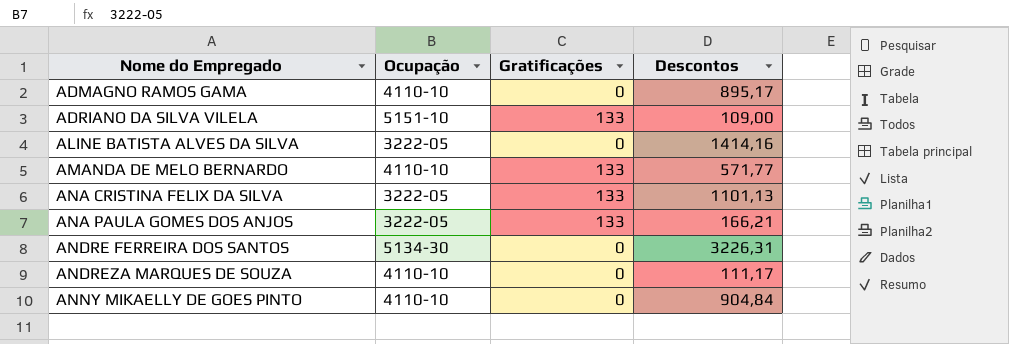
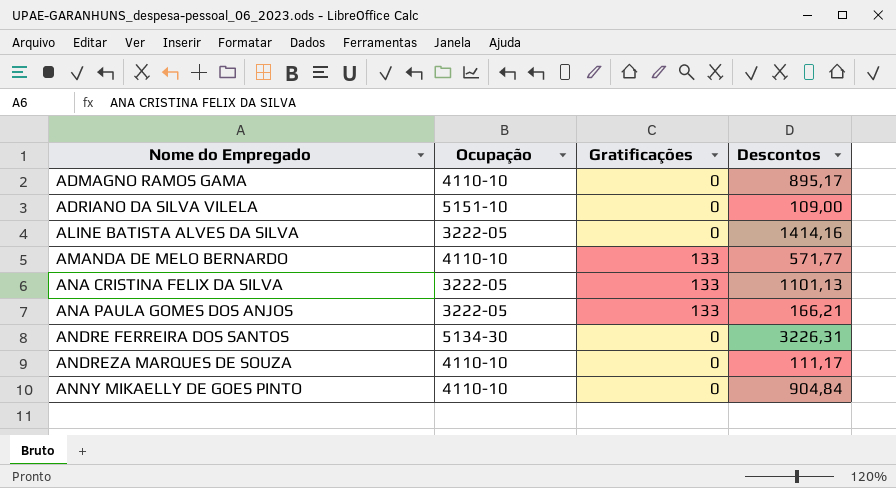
ADRIANO DA SILVA VILELA | Gratificações: 133 -> 0

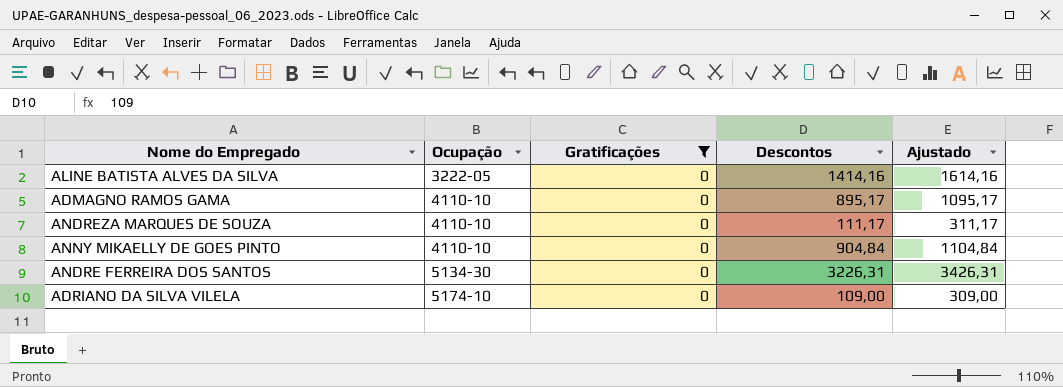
filter: none -> Gratificações = 0
row order: Nome do Empregado ascending -> Ocupação ascending
column Ajustado | formula: none -> [Descontos] + 200
ADRIANO DA SILVA VILELA | Ocupação: 5151-10 -> 5174-10

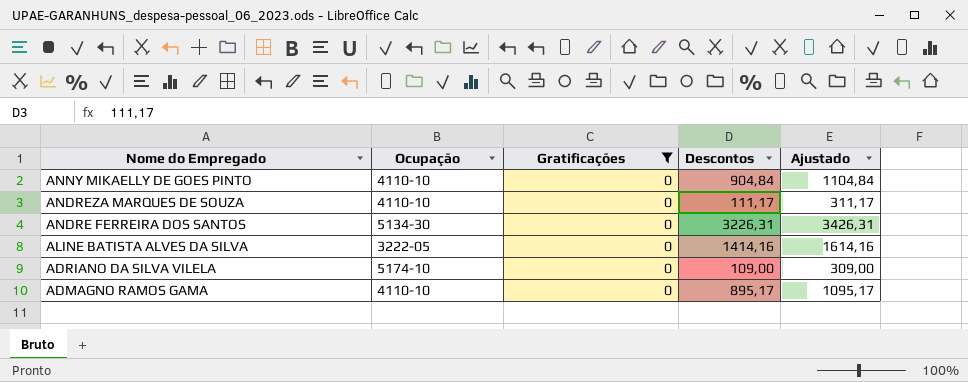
row order: Ocupação ascending -> Nome do Empregado descending

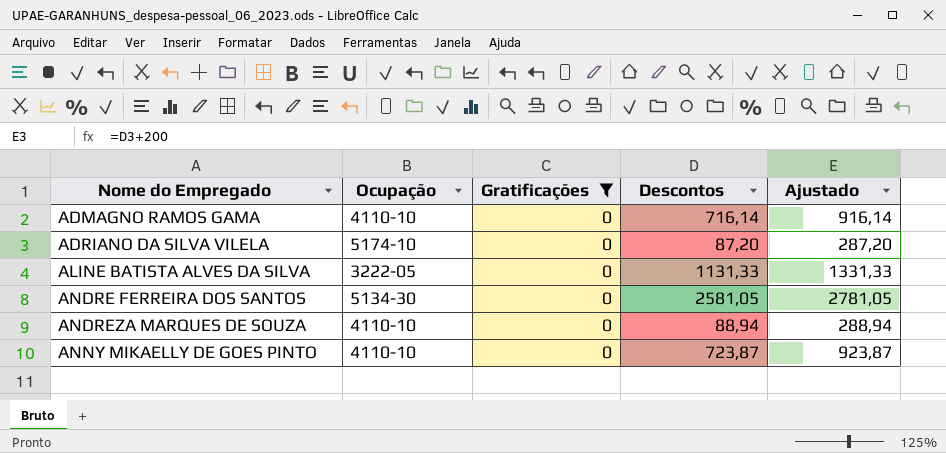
row order: Nome do Empregado descending -> Nome do Empregado ascending
ADMAGNO RAMOS GAMA | Descontos: 895,17 -> 716,14
ADMAGNO RAMOS GAMA | Ajustado: 1095,17 -> 916,14
ADRIANO DA SILVA VILELA | Descontos: 109,00 -> 87,20
ADRIANO DA SILVA VILELA | Ajustado: 309,00 -> 287,20
ALINE BATISTA ALVES DA SILVA | Descontos: 1414,16 -> 1131,33
ALINE BATISTA ALVES DA SILVA | Ajustado: 1614,16 -> 1331,33
ANDRE FERREIRA DOS SANTOS | Descontos: 3226,31 -> 2581,05
ANDRE FERREIRA DOS SANTOS | Ajustado: 3426,31 -> 2781,05
ANDREZA MARQUES DE SOUZA | Descontos: 111,17 -> 88,94
ANDREZA MARQUES DE SOUZA | Ajustado: 311,17 -> 288,94
ANNY MIKAELLY DE GOES PINTO | Descontos: 904,84 -> 723,87
ANNY MIKAELLY DE GOES PINTO | Ajustado: 1104,84 -> 923,87

